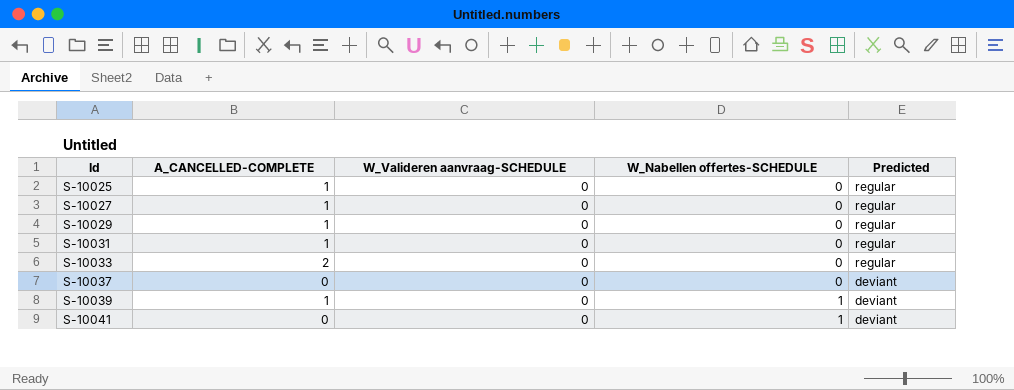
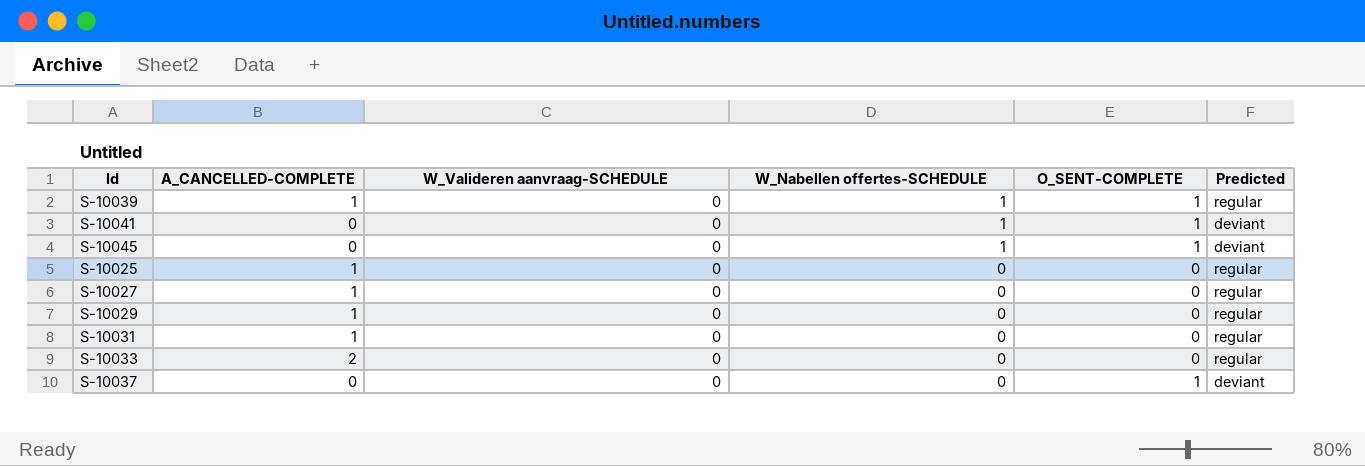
row order: Id ascending -> W_Nabellen offertes-SCHEDULE descending
column O_SENT-COMPLETE | position: none -> 5
S-10039 | Predicted: deviant -> regular
row S-10045: none -> 0 | 0 | 1 | 1 | deviant

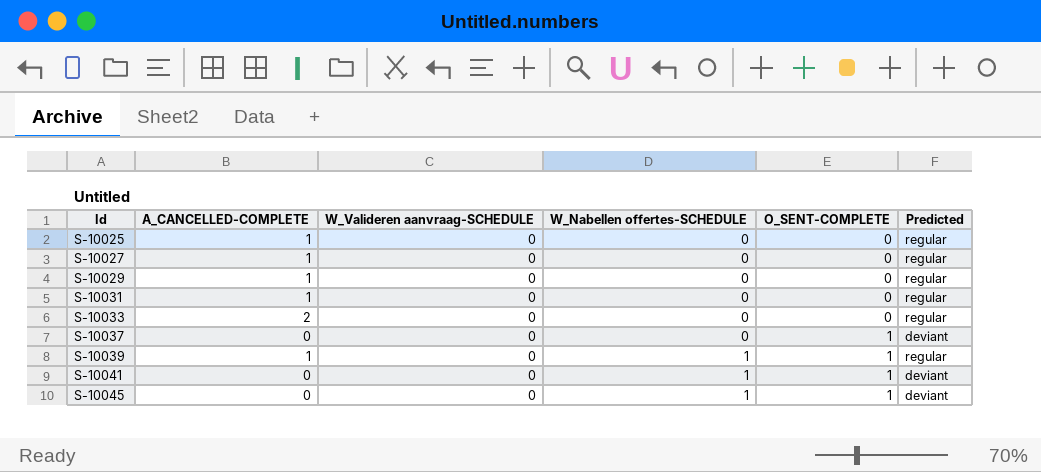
row order: W_Nabellen offertes-SCHEDULE descending -> Id ascending

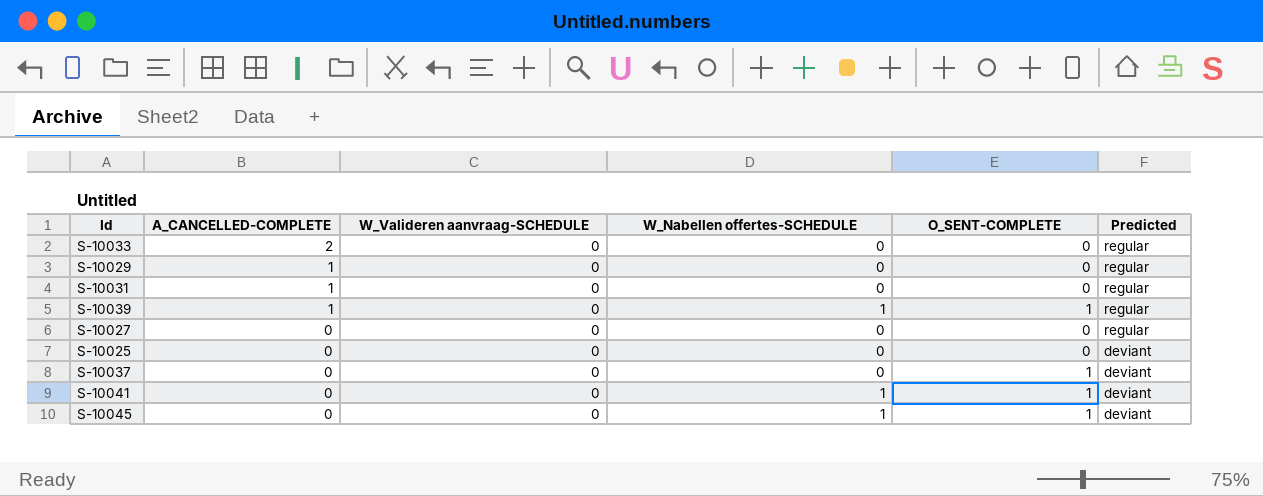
row order: Id ascending -> A_CANCELLED-COMPLETE descending
S-10027 | A_CANCELLED-COMPLETE: 1 -> 0
S-10025 | A_CANCELLED-COMPLETE: 1 -> 0
S-10025 | Predicted: regular -> deviant

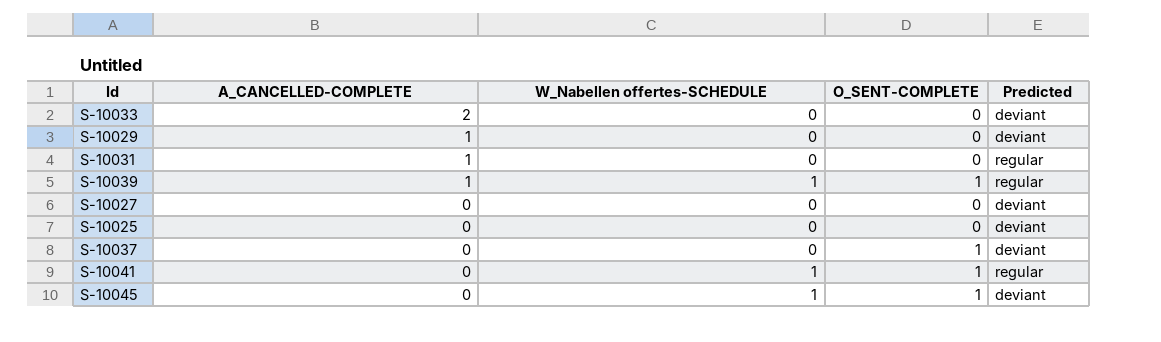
column W_Valideren aanvraag-SCHEDULE | position: 3 -> none
S-10033 | Predicted: regular -> deviant
S-10029 | Predicted: regular -> deviant
S-10027 | Predicted: regular -> deviant
S-10041 | Predicted: deviant -> regular

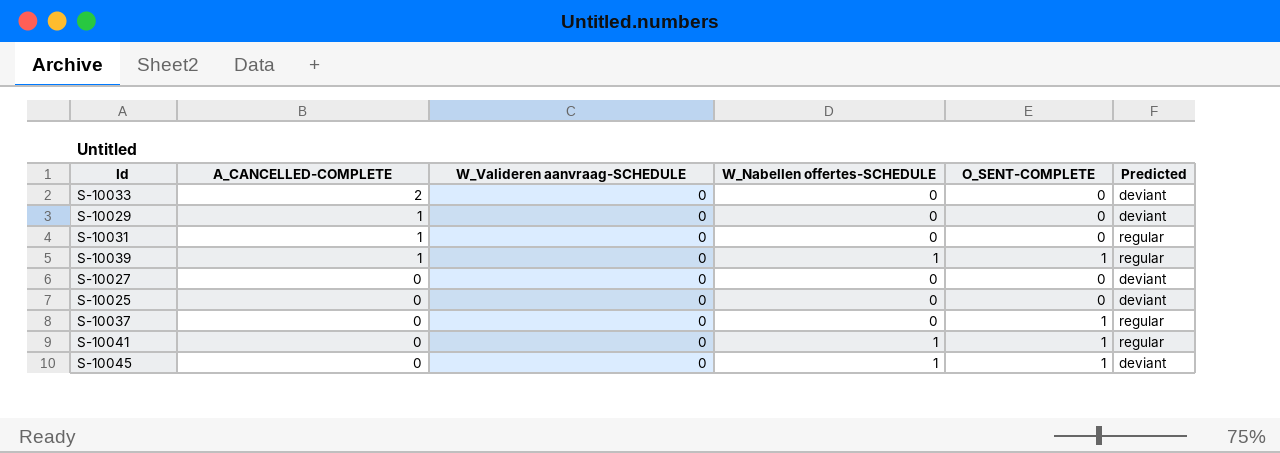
column W_Valideren aanvraag-SCHEDULE | position: none -> 3
S-10037 | Predicted: deviant -> regular

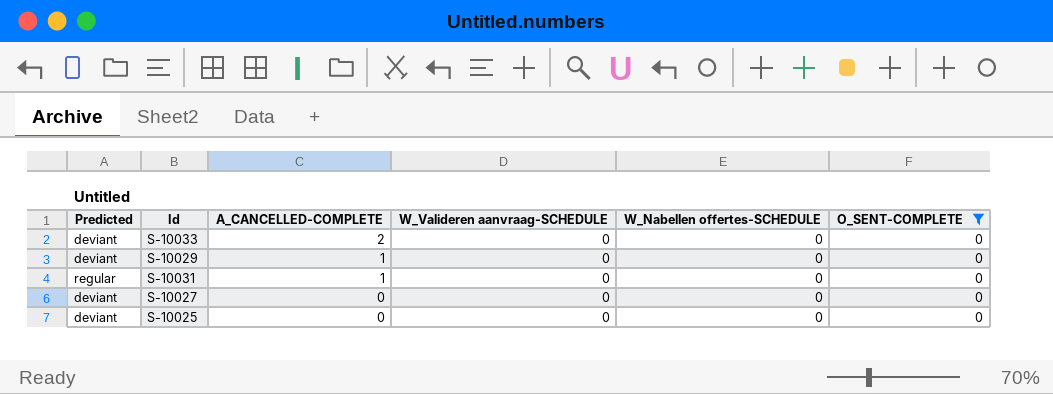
filter: none -> O_SENT-COMPLETE = 0
column Predicted | position: 6 -> 1

